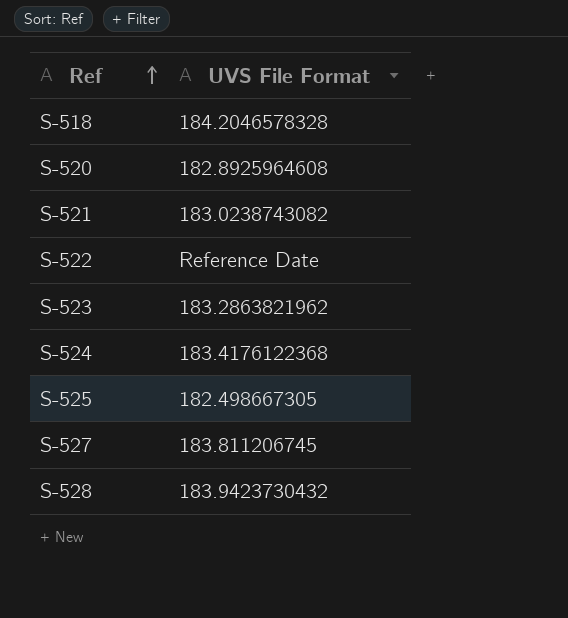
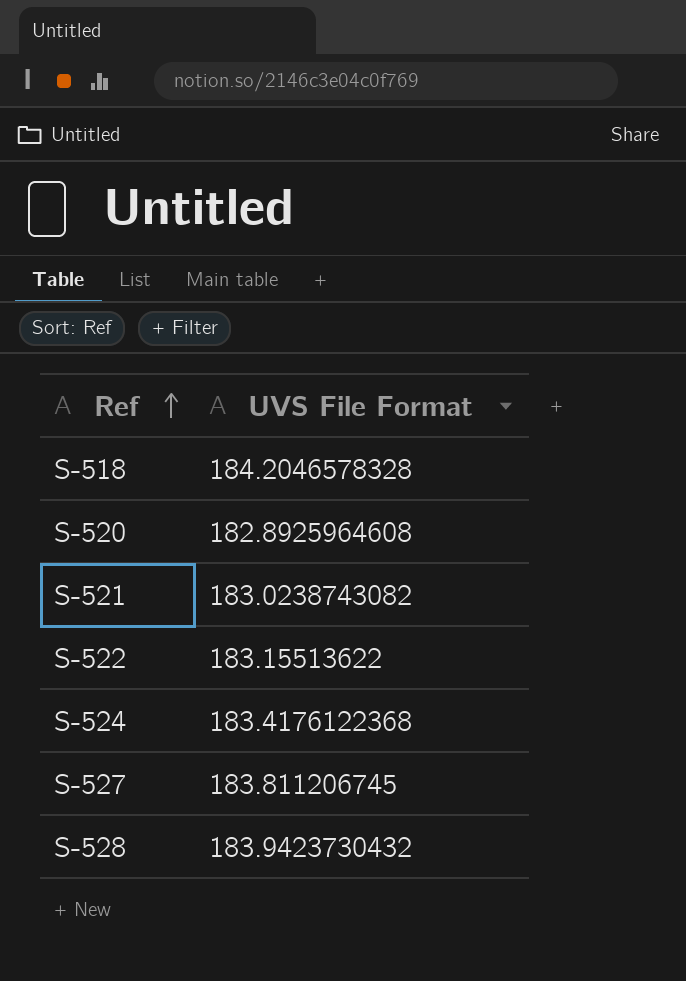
row S-523: 183.2863821962 -> none
row S-525: 182.498667305 -> none
S-522 | UVS File Format: Reference Date -> 183.15513622

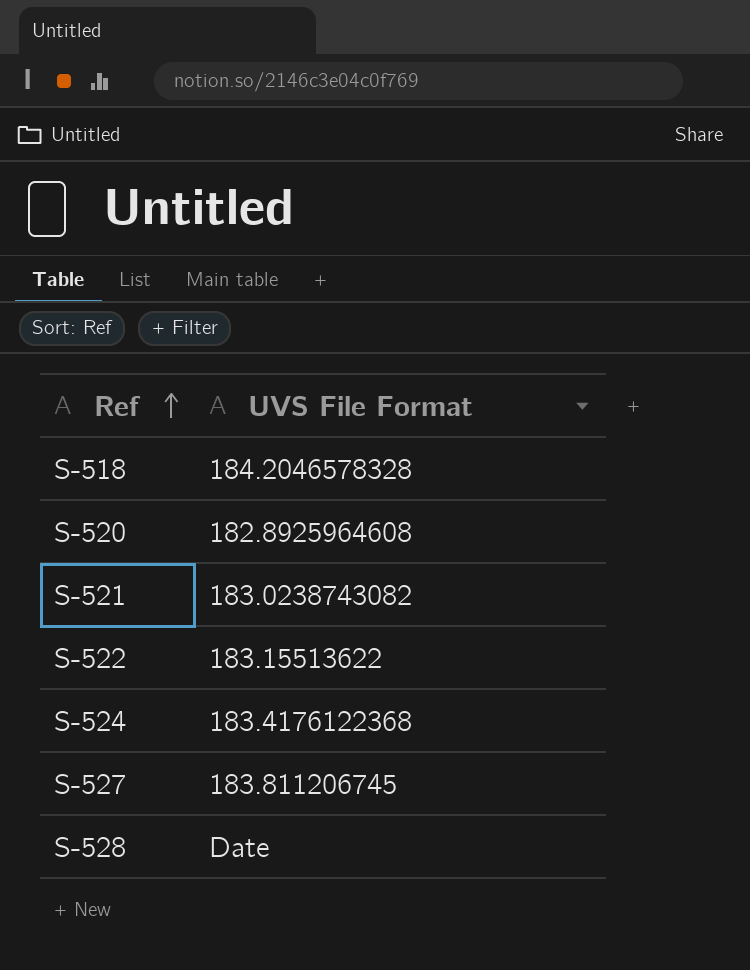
S-528 | UVS File Format: 183.9423730432 -> Date

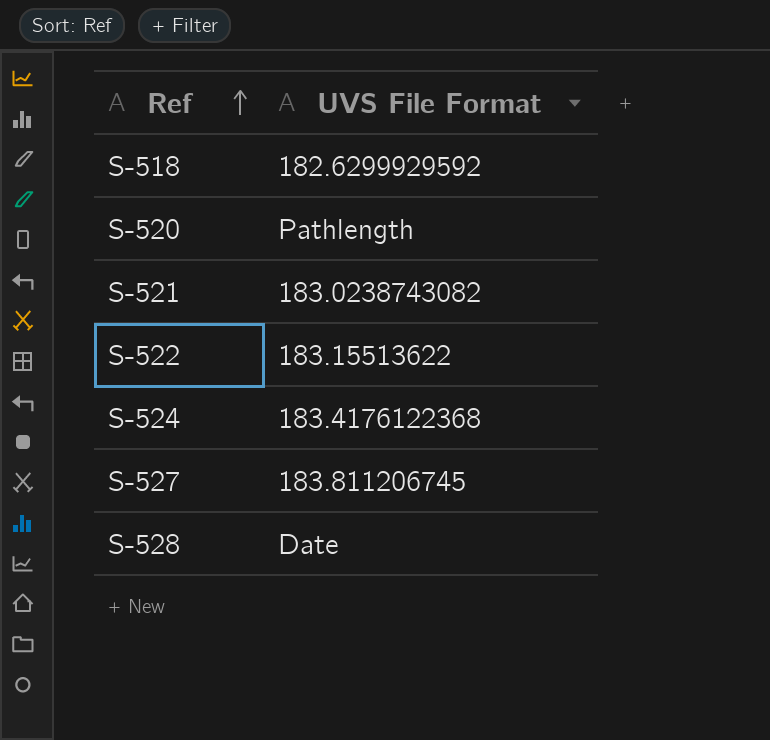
S-518 | UVS File Format: 184.2046578328 -> 182.6299929592
S-520 | UVS File Format: 182.8925964608 -> Pathlength

